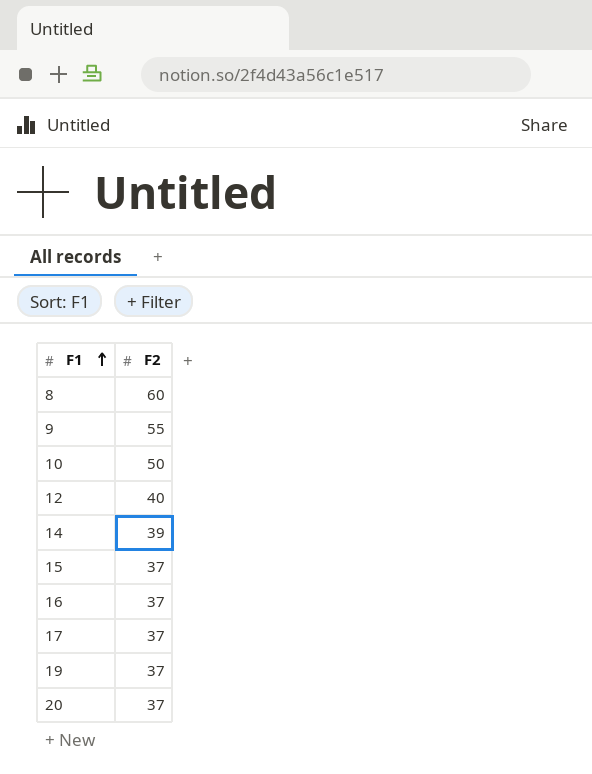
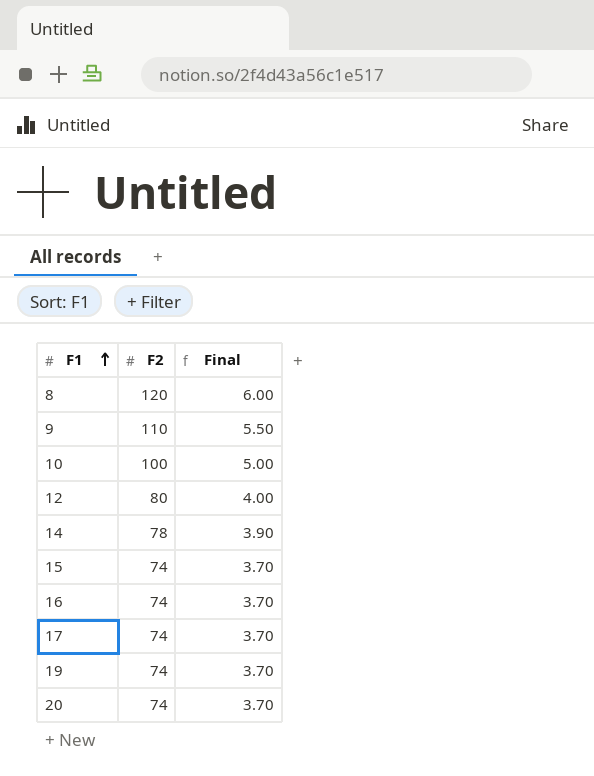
column Final | formula: none -> [F2] * 0.05
8 | F2: 60 -> 120
9 | F2: 55 -> 110
10 | F2: 50 -> 100
12 | F2: 40 -> 80
14 | F2: 39 -> 78
15 | F2: 37 -> 74
16 | F2: 37 -> 74
17 | F2: 37 -> 74
19 | F2: 37 -> 74
20 | F2: 37 -> 74

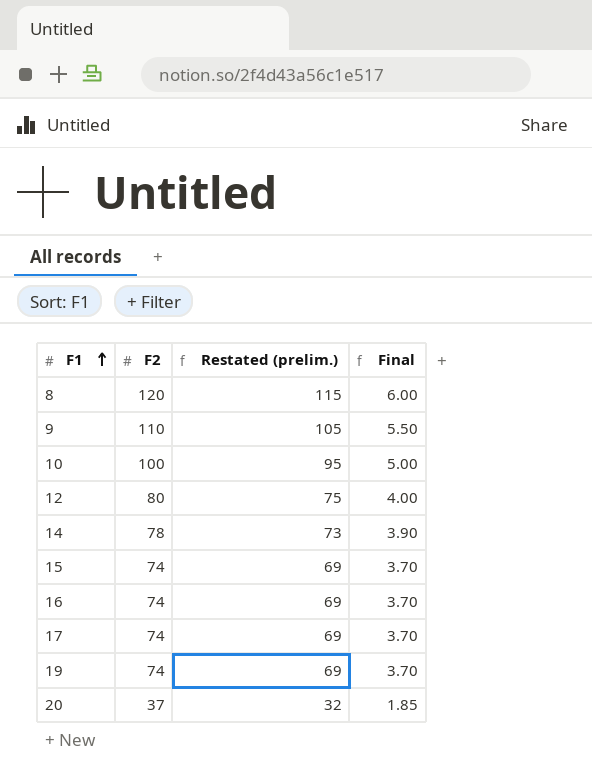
column Restated (prelim.) | formula: none -> [F2] - 5
20 | F2: 74 -> 37
20 | Final: 3.70 -> 1.85

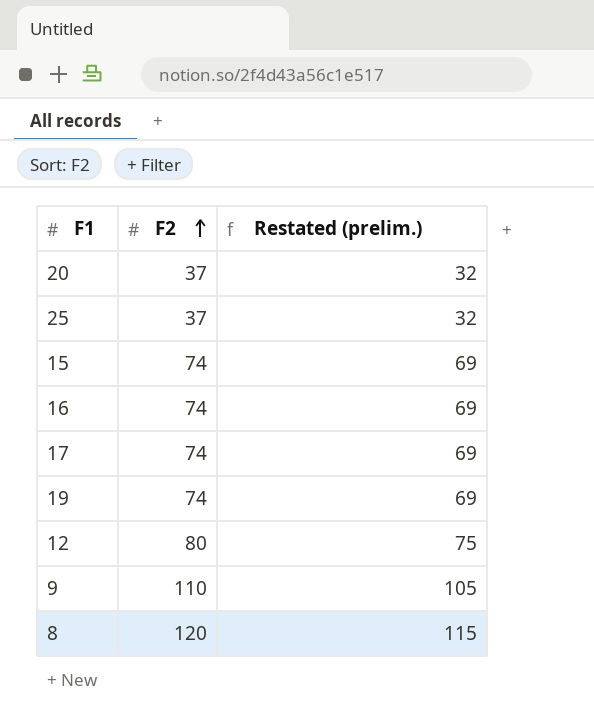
row order: F1 ascending -> F2 ascending
column Final | formula: [F2] * 0.05 -> none
row 10: 100 | 95 | 5.00 -> none
row 14: 78 | 73 | 3.90 -> none
row 25: none -> 37 | 32

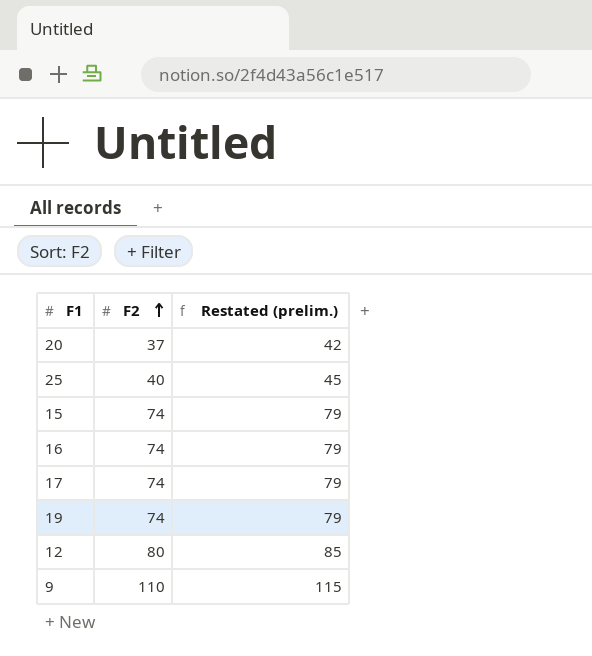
column Restated (prelim.) | formula: [F2] - 5 -> [F2] + 5
row 8: 120 | 115 -> none
25 | F2: 37 -> 40

